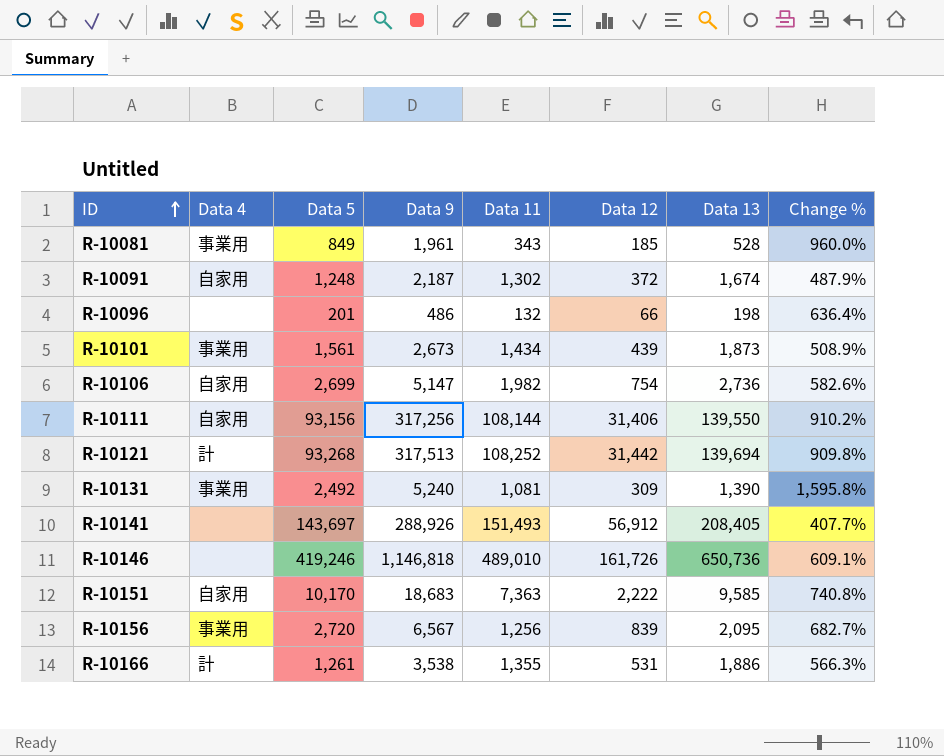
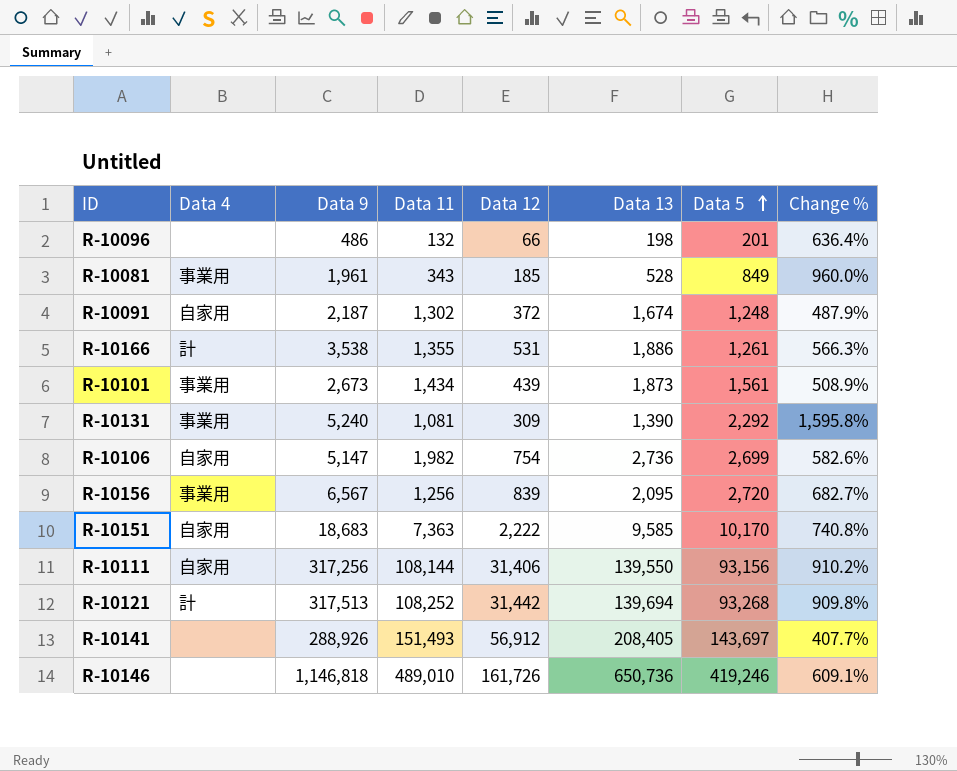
row order: ID ascending -> Data 5 ascending
column Data 5 | position: 3 -> 7
R-10131 | Data 5: 2,492 -> 2,292

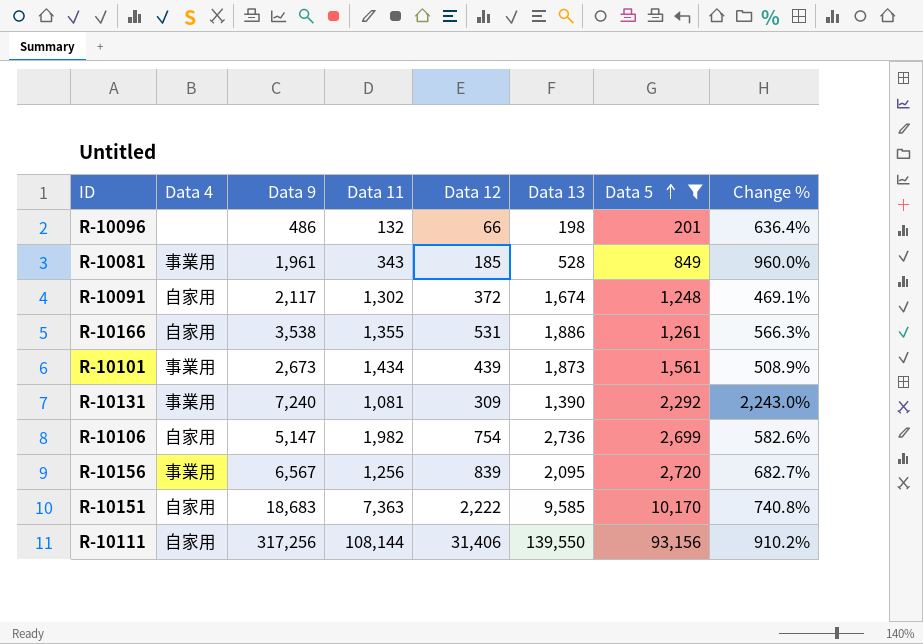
filter: none -> Data 5 <= 93,156
R-10091 | Data 9: 2,187 -> 2,117
R-10091 | Change %: 487.9% -> 469.1%
R-10166 | Data 4: 計 -> 自家用
R-10131 | Data 9: 5,240 -> 7,240
R-10131 | Change %: 1,595.8% -> 2,243.0%

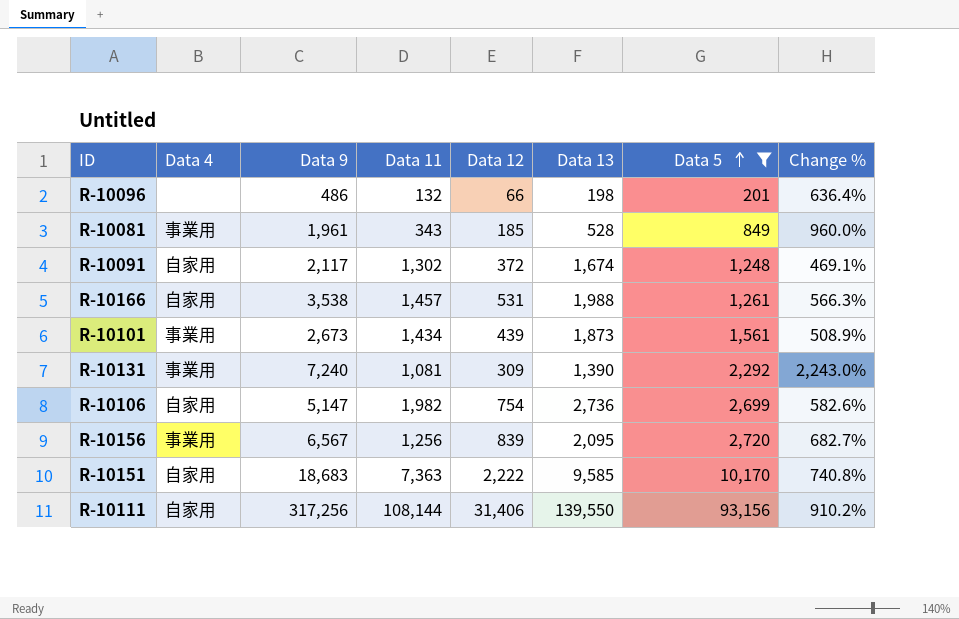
R-10166 | Data 11: 1,355 -> 1,457
R-10166 | Data 13: 1,886 -> 1,988

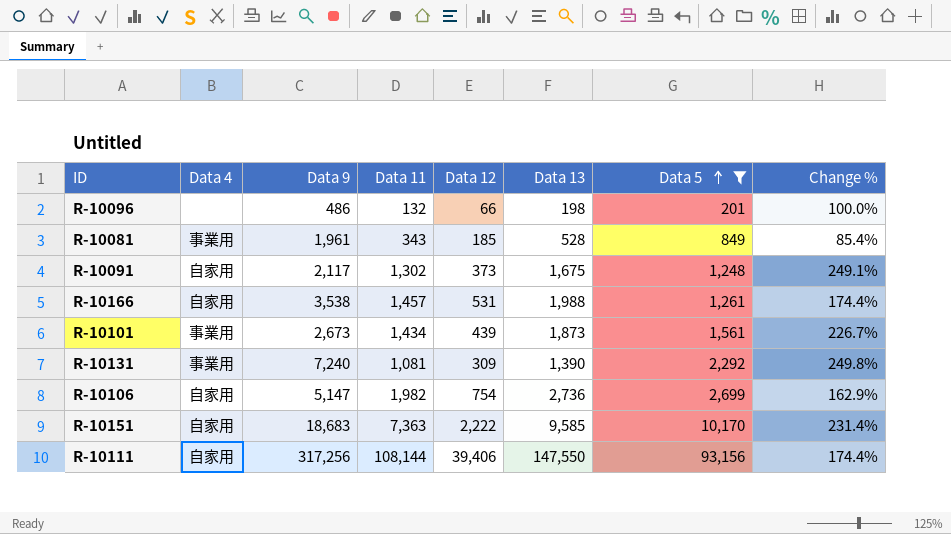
column Change % | formula: ([Data 9] - [Data 12]) / [Data 12] -> ([Data 11] - [Data 12]) / [Data 12]
row R-10156: 事業用 | 6,567 | 1,256 | 839 | 2,095 | 2,720 | 682.7% -> none
R-10091 | Data 12: 372 -> 373
R-10091 | Data 13: 1,674 -> 1,675
R-10111 | Data 12: 31,406 -> 39,406
R-10111 | Data 13: 139,550 -> 147,550

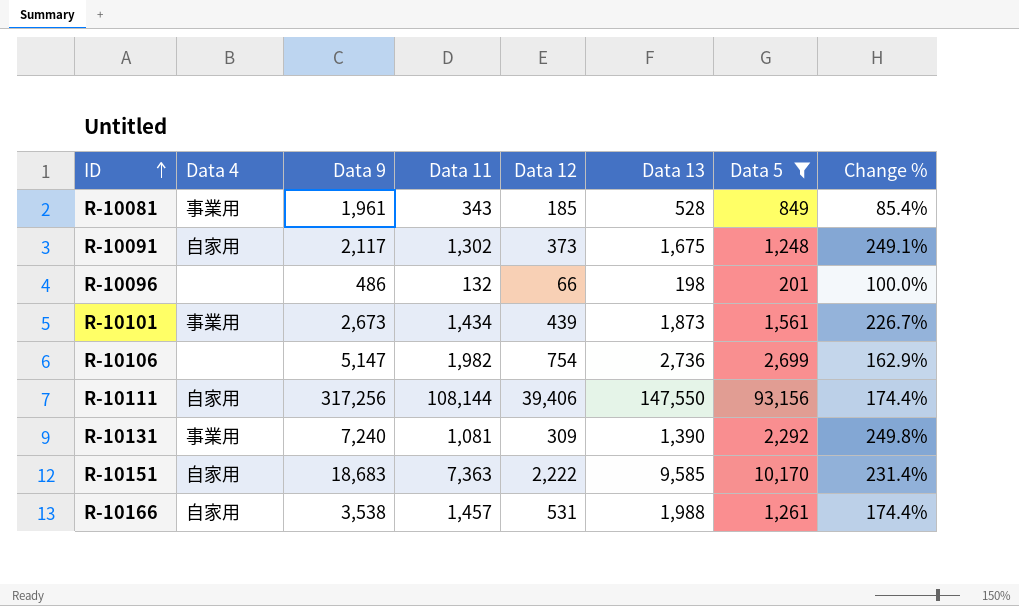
row order: Data 5 ascending -> ID ascending
R-10106 | Data 4: 自家用 -> none

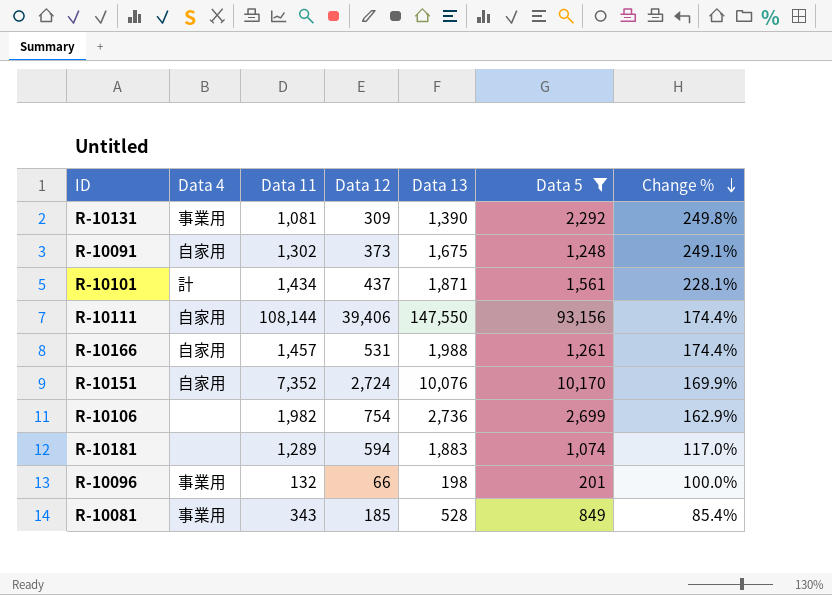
row order: ID ascending -> Change % descending
column Data 9 | position: 3 -> none
R-10101 | Data 4: 事業用 -> 計
R-10101 | Data 12: 439 -> 437
R-10101 | Data 13: 1,873 -> 1,871
R-10101 | Change %: 226.7% -> 228.1%
R-10151 | Data 11: 7,363 -> 7,352
R-10151 | Data 12: 2,222 -> 2,724
R-10151 | Data 13: 9,585 -> 10,076
R-10151 | Change %: 231.4% -> 169.9%
row R-10181: none -> none | 1,289 | 594 | 1,883 | 1,074 | 117.0%
R-10096 | Data 4: none -> 事業用

